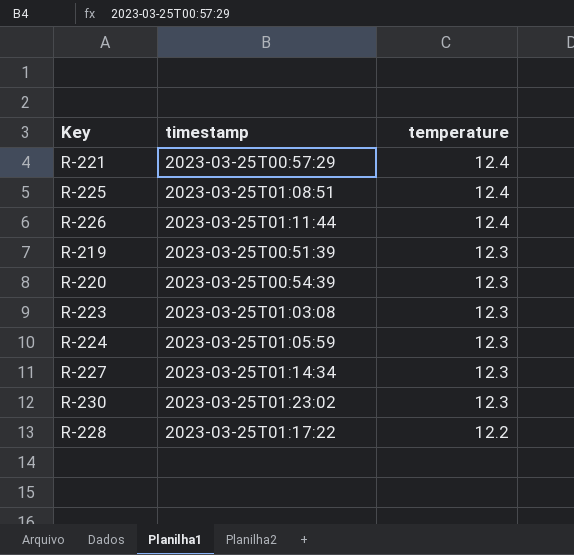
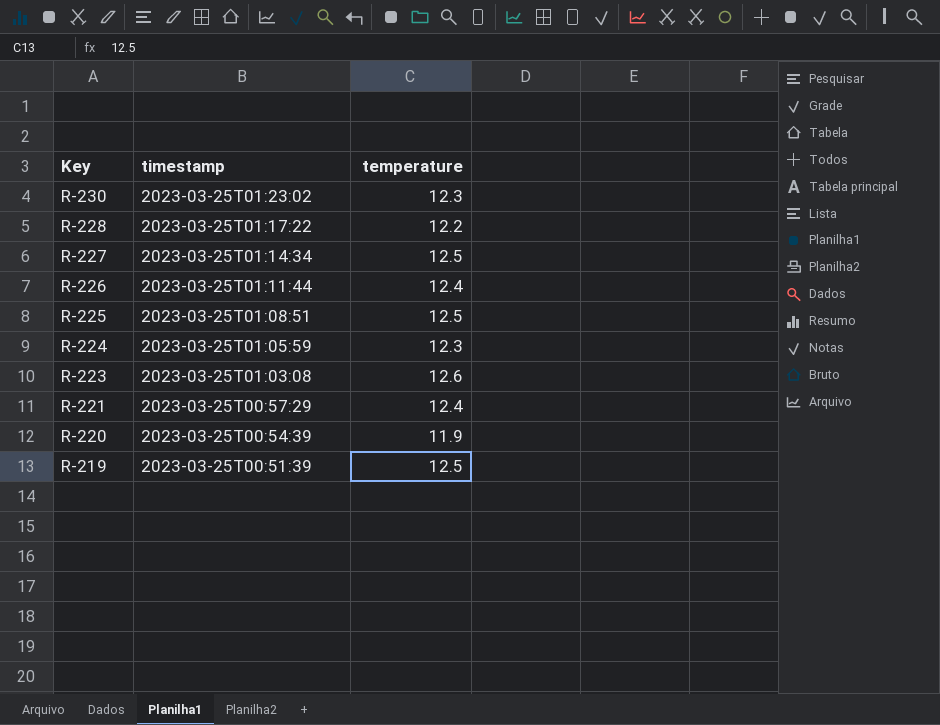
row order: temperature descending -> Key descending
R-227 | temperature: 12.3 -> 12.5
R-225 | temperature: 12.4 -> 12.5
R-223 | temperature: 12.3 -> 12.6
R-220 | temperature: 12.3 -> 11.9
R-219 | temperature: 12.3 -> 12.5

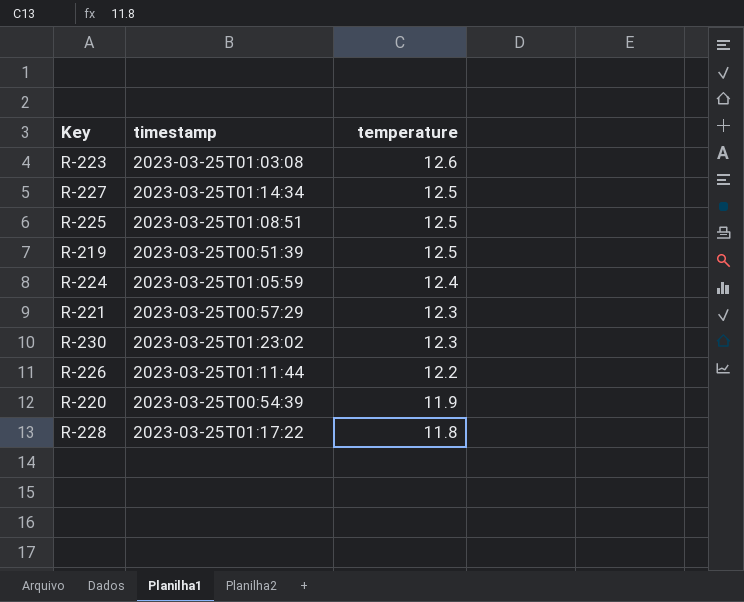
row order: Key descending -> temperature descending
R-224 | temperature: 12.3 -> 12.4
R-221 | temperature: 12.4 -> 12.3
R-226 | temperature: 12.4 -> 12.2
R-228 | temperature: 12.2 -> 11.8

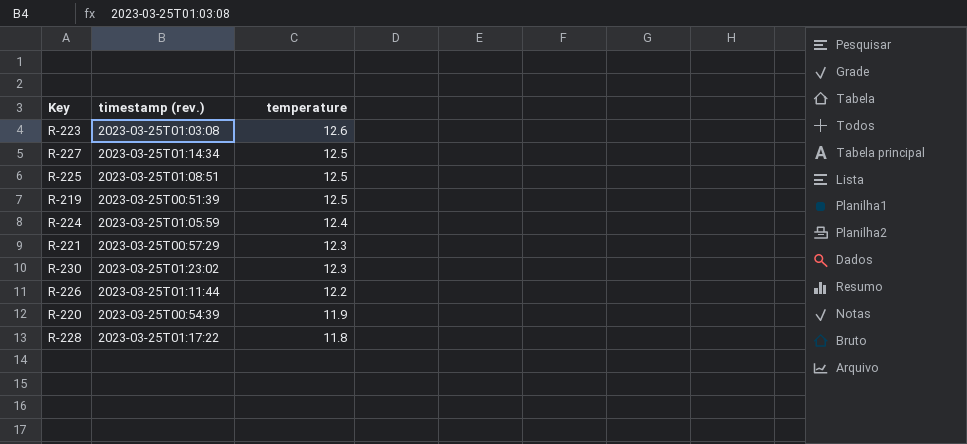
column name: timestamp -> timestamp (rev.)

